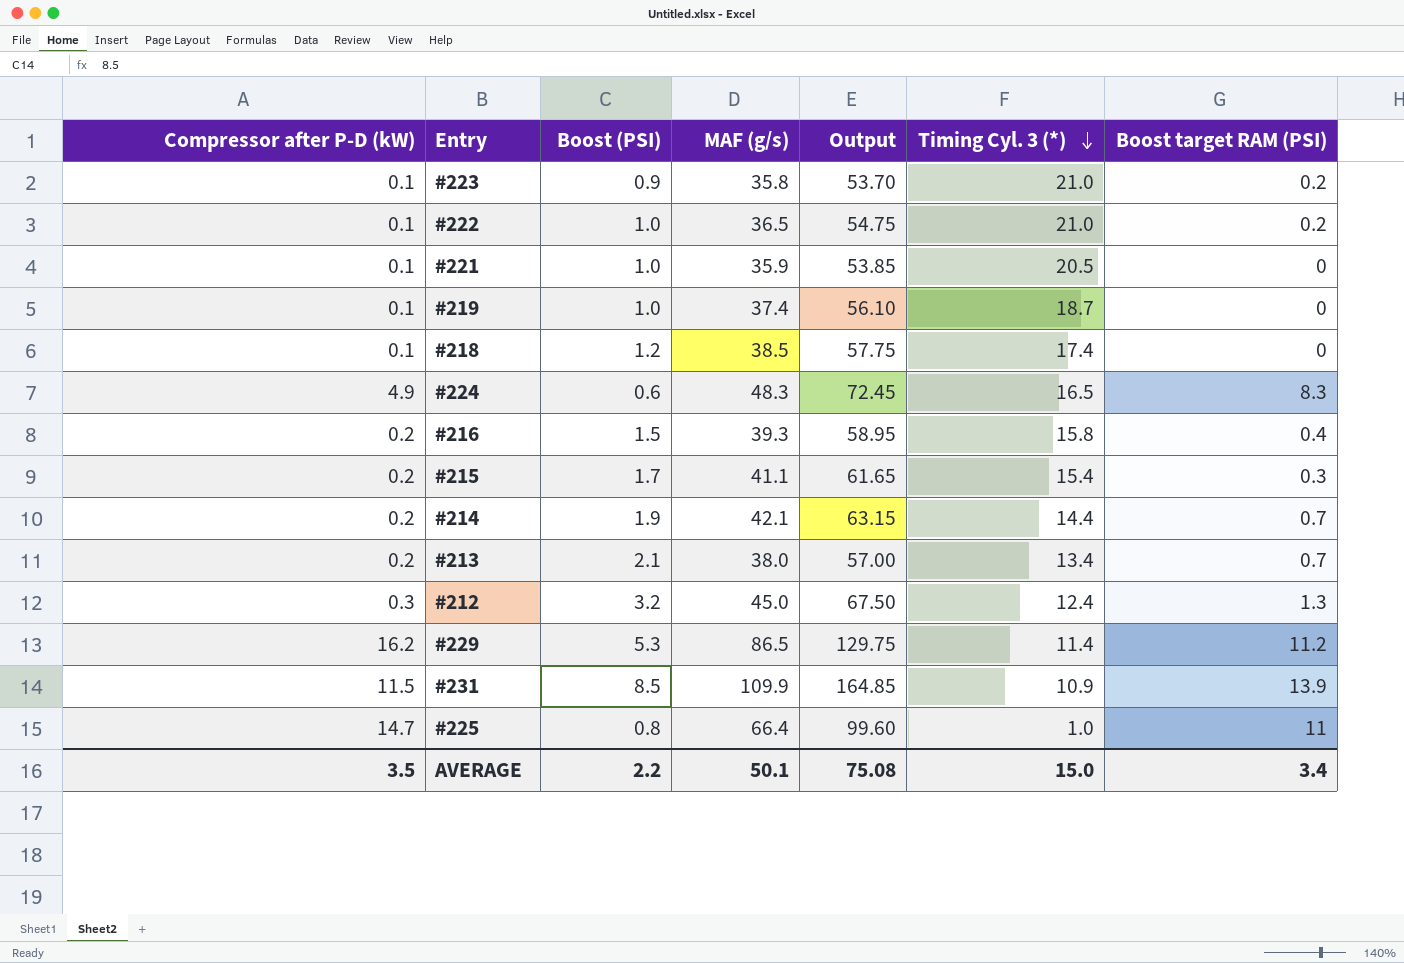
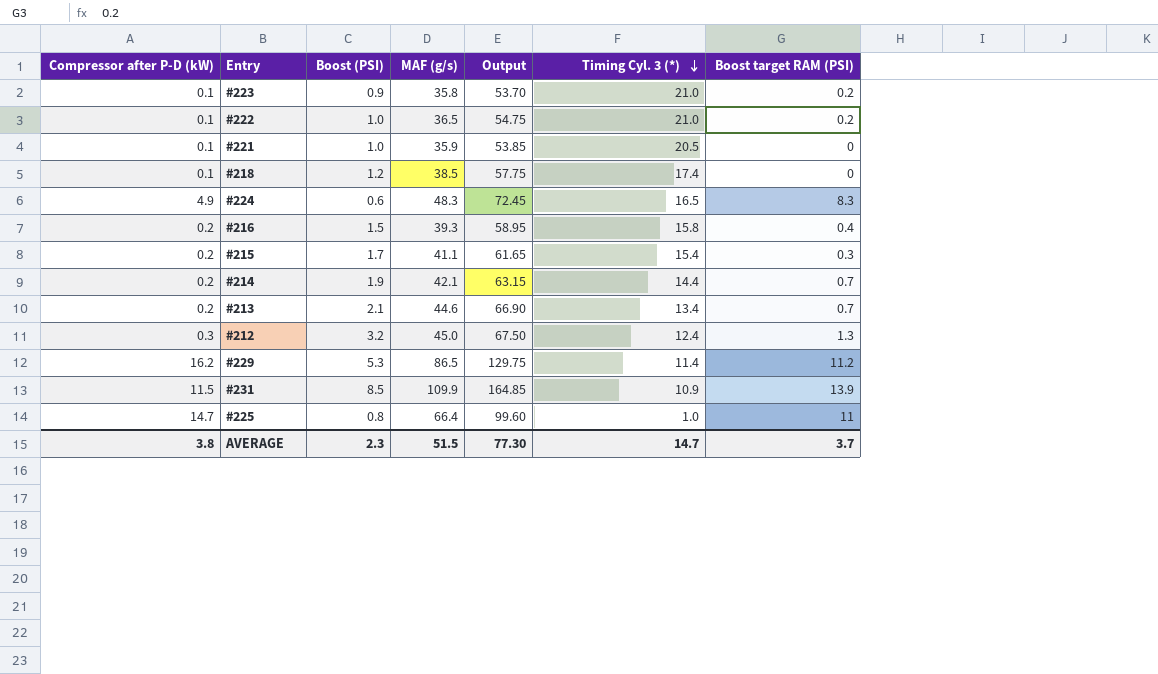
row #219: 0.1 | 1.0 | 37.4 | 56.10 | 18.7 | 0 -> none
#213 | MAF (g/s): 38.0 -> 44.6
#213 | Output: 57.00 -> 66.90
AVERAGE | Compressor after P-D (kW): 3.5 -> 3.8
AVERAGE | Boost (PSI): 2.2 -> 2.3
AVERAGE | MAF (g/s): 50.1 -> 51.5
AVERAGE | Output: 75.08 -> 77.30
AVERAGE | Timing Cyl. 3 (*): 15.0 -> 14.7
AVERAGE | Boost target RAM (PSI): 3.4 -> 3.7

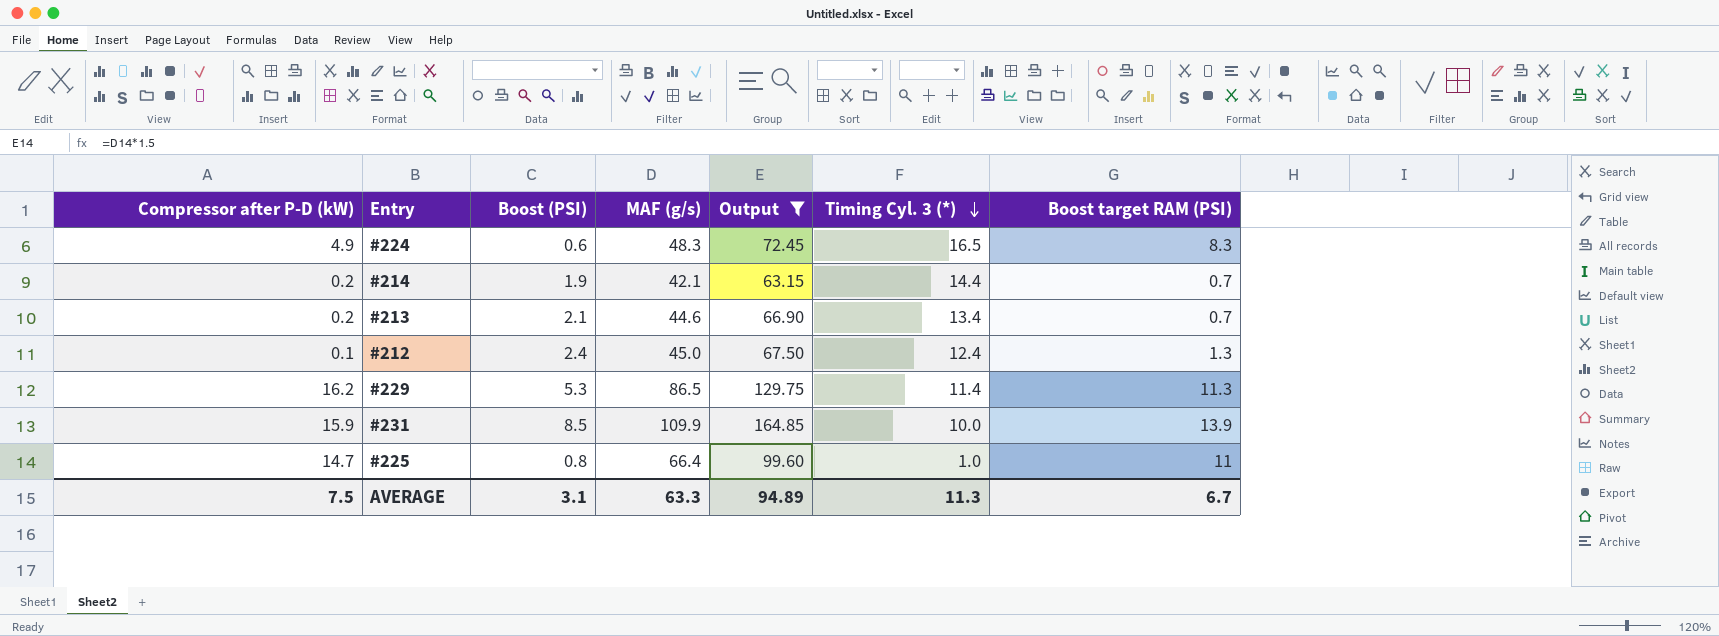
filter: none -> Output >= 63.15
#212 | Compressor after P-D (kW): 0.3 -> 0.1
#212 | Boost (PSI): 3.2 -> 2.4
#229 | Boost target RAM (PSI): 11.2 -> 11.3
#231 | Compressor after P-D (kW): 11.5 -> 15.9
#231 | Timing Cyl. 3 (*): 10.9 -> 10.0
AVERAGE | Compressor after P-D (kW): 3.8 -> 7.5
AVERAGE | Boost (PSI): 2.3 -> 3.1
AVERAGE | MAF (g/s): 51.5 -> 63.3
AVERAGE | Output: 77.30 -> 94.89
AVERAGE | Timing Cyl. 3 (*): 14.7 -> 11.3
AVERAGE | Boost target RAM (PSI): 3.7 -> 6.7

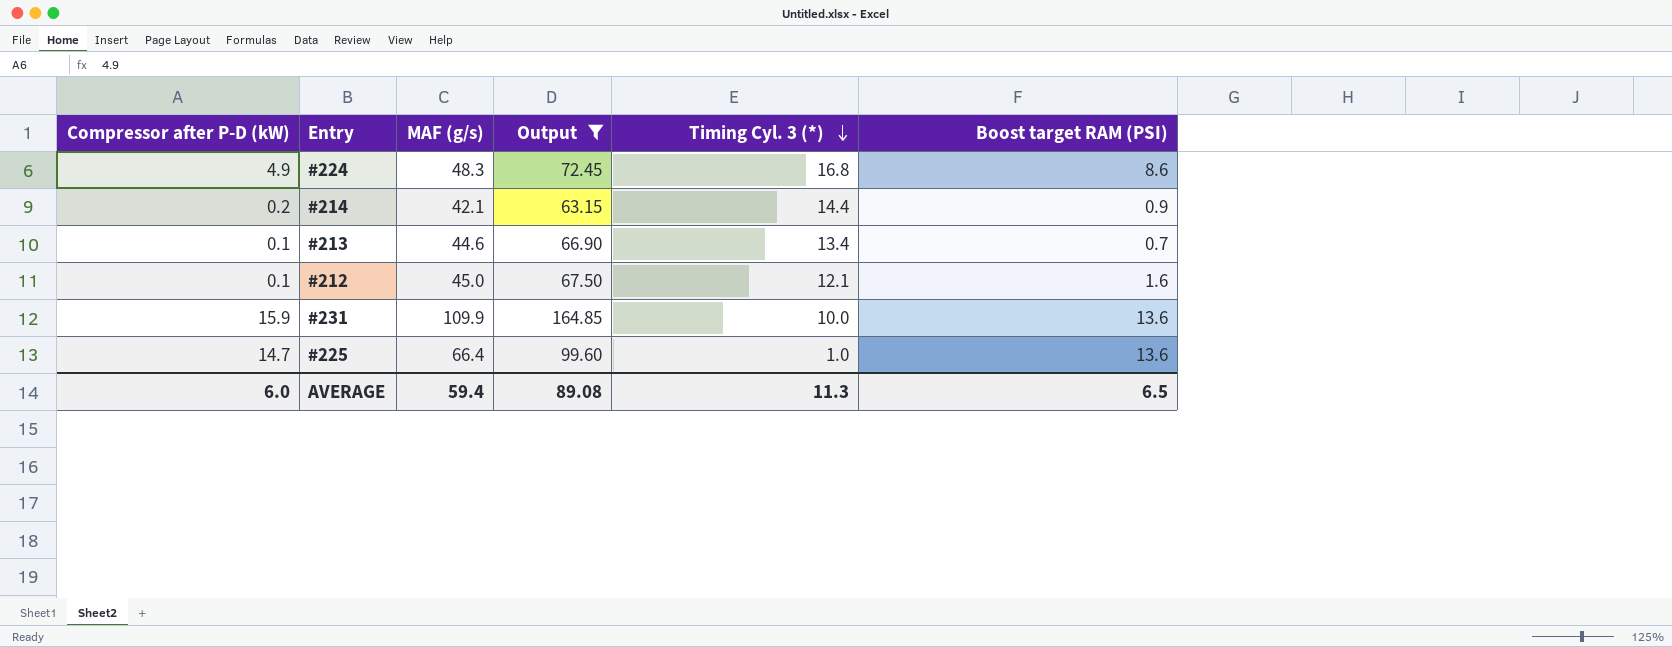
column Boost (PSI) | position: 3 -> none
row #229: 16.2 | 5.3 | 86.5 | 129.75 | 11.4 | 11.3 -> none
#224 | Timing Cyl. 3 (*): 16.5 -> 16.8
#224 | Boost target RAM (PSI): 8.3 -> 8.6
#214 | Boost target RAM (PSI): 0.7 -> 0.9
#213 | Compressor after P-D (kW): 0.2 -> 0.1
#212 | Timing Cyl. 3 (*): 12.4 -> 12.1
#212 | Boost target RAM (PSI): 1.3 -> 1.6
#231 | Boost target RAM (PSI): 13.9 -> 13.6
#225 | Boost target RAM (PSI): 11 -> 13.6
AVERAGE | Compressor after P-D (kW): 7.5 -> 6.0
AVERAGE | MAF (g/s): 63.3 -> 59.4
AVERAGE | Output: 94.89 -> 89.08
AVERAGE | Boost target RAM (PSI): 6.7 -> 6.5

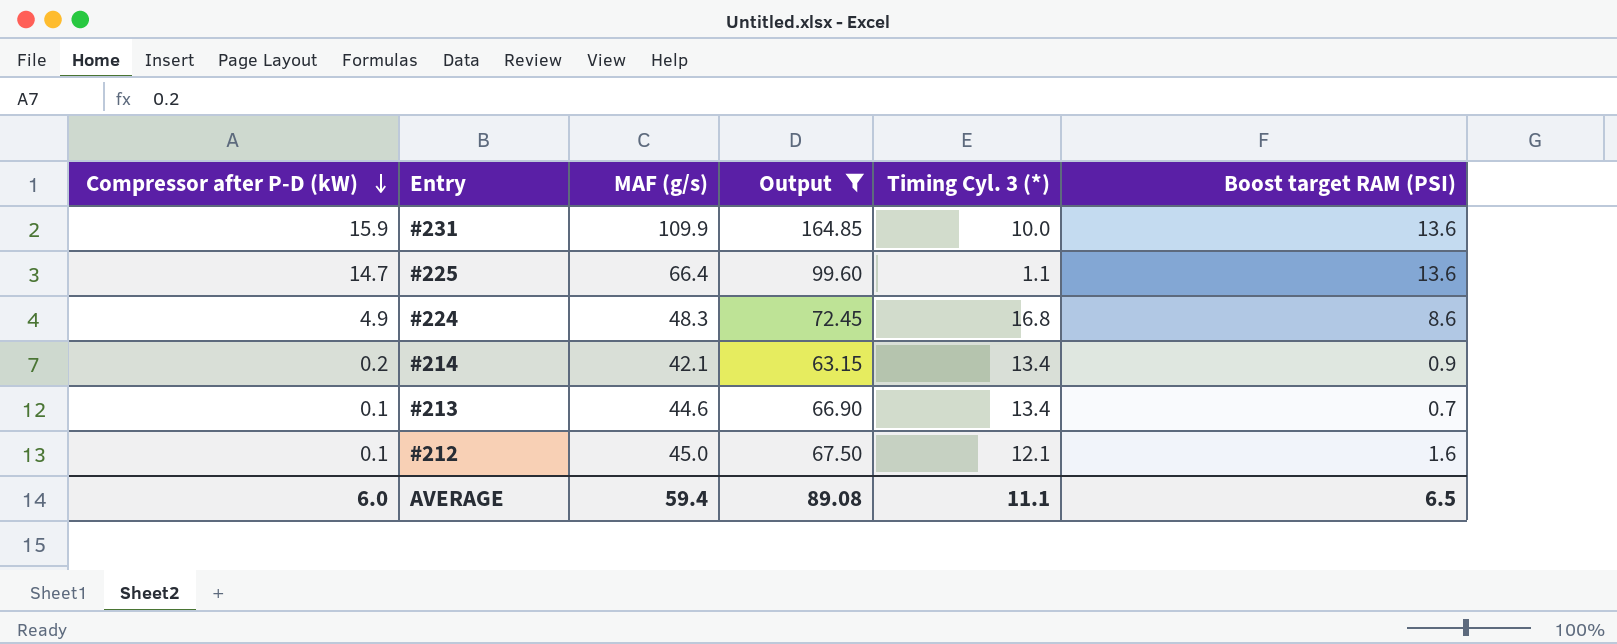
row order: Timing Cyl. 3 (*) descending -> Compressor after P-D (kW) descending
#225 | Timing Cyl. 3 (*): 1.0 -> 1.1
#214 | Timing Cyl. 3 (*): 14.4 -> 13.4
AVERAGE | Timing Cyl. 3 (*): 11.3 -> 11.1

